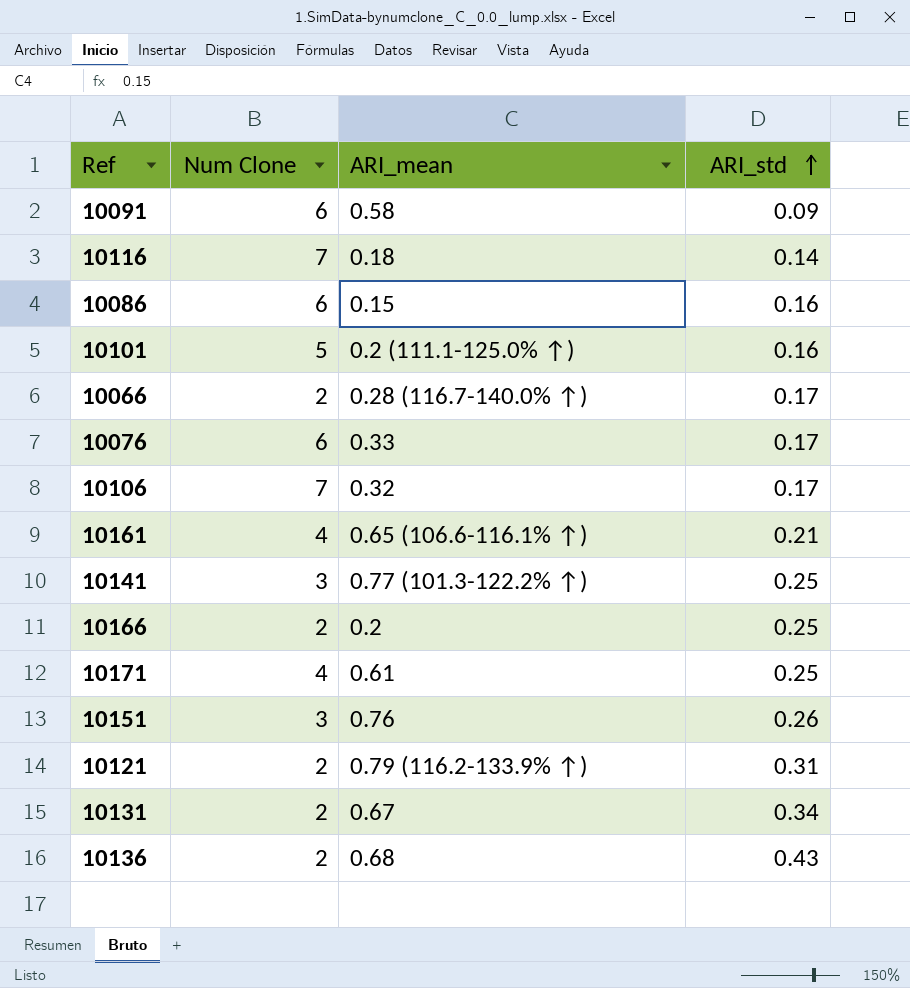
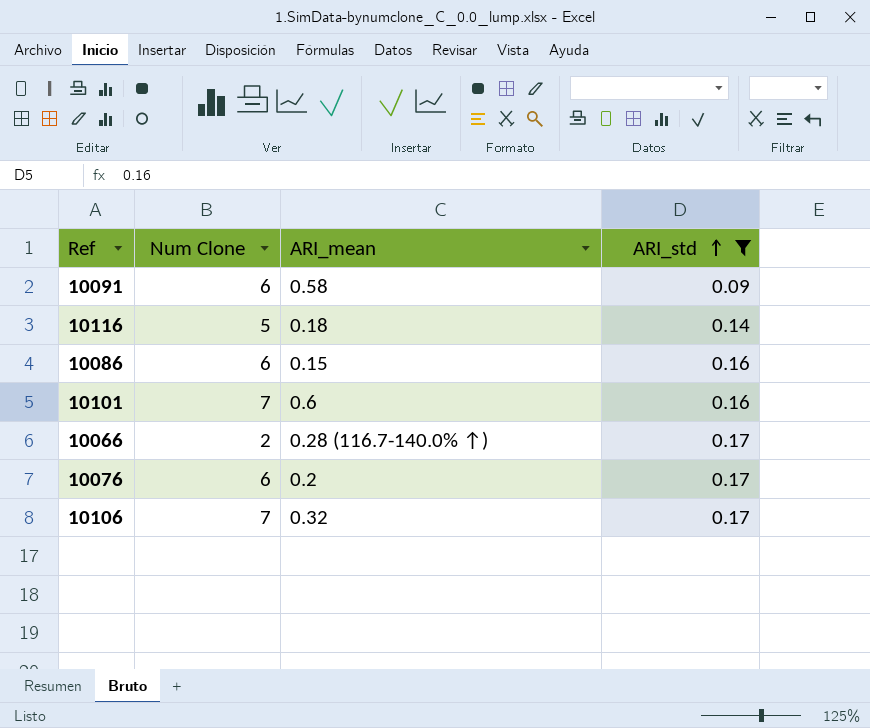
filter: none -> ARI_std <= 0.17
10116 | Num Clone: 7 -> 5
10101 | Num Clone: 5 -> 7
10101 | ARI_mean: 0.2 (111.1-125.0% ↑) -> 0.6
10076 | ARI_mean: 0.33 -> 0.2

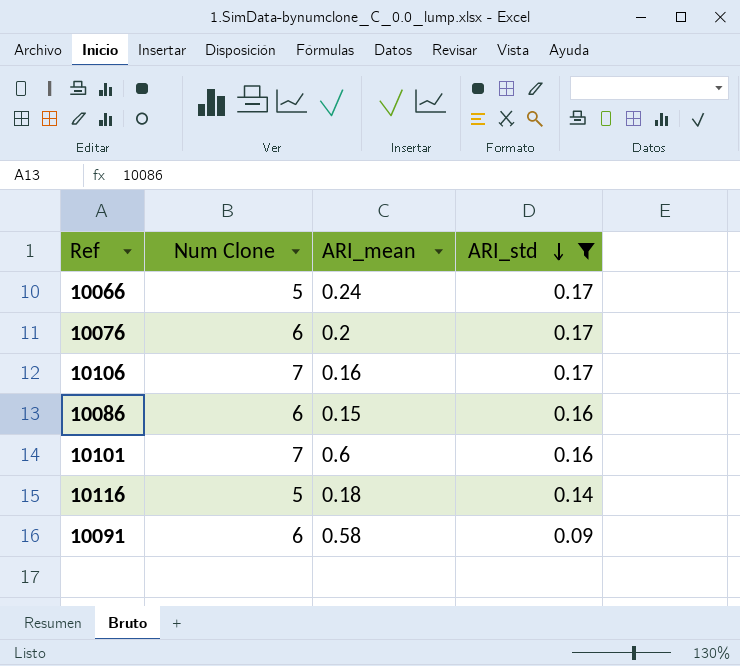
row order: ARI_std ascending -> ARI_std descending
10066 | Num Clone: 2 -> 5
10066 | ARI_mean: 0.28 (116.7-140.0% ↑) -> 0.24
10106 | ARI_mean: 0.32 -> 0.16

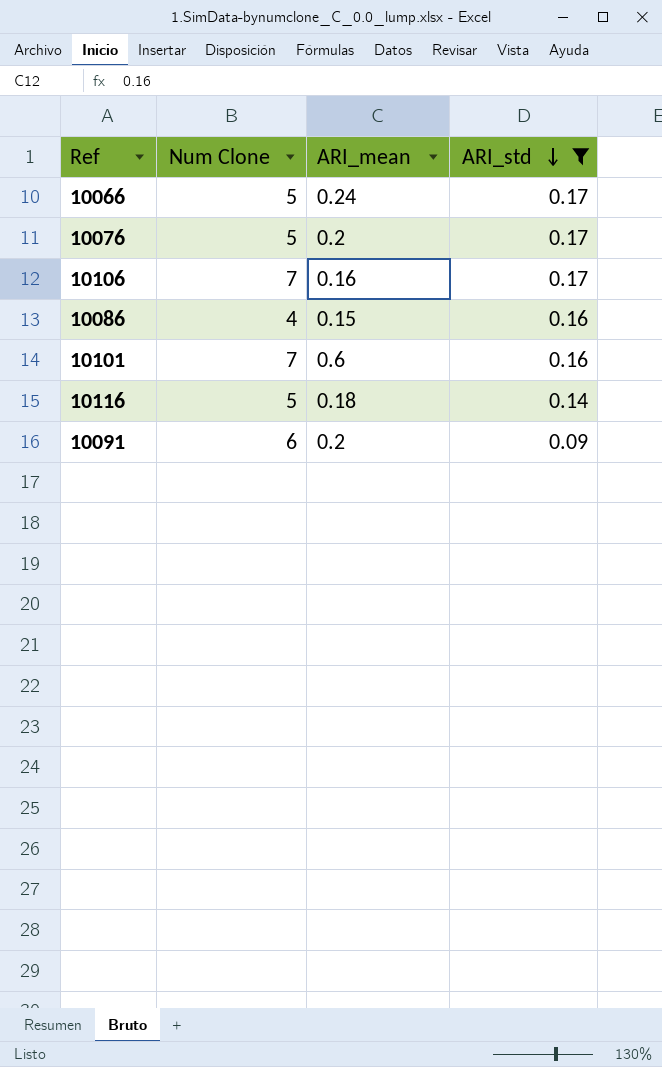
10076 | Num Clone: 6 -> 5
10086 | Num Clone: 6 -> 4
10091 | ARI_mean: 0.58 -> 0.2

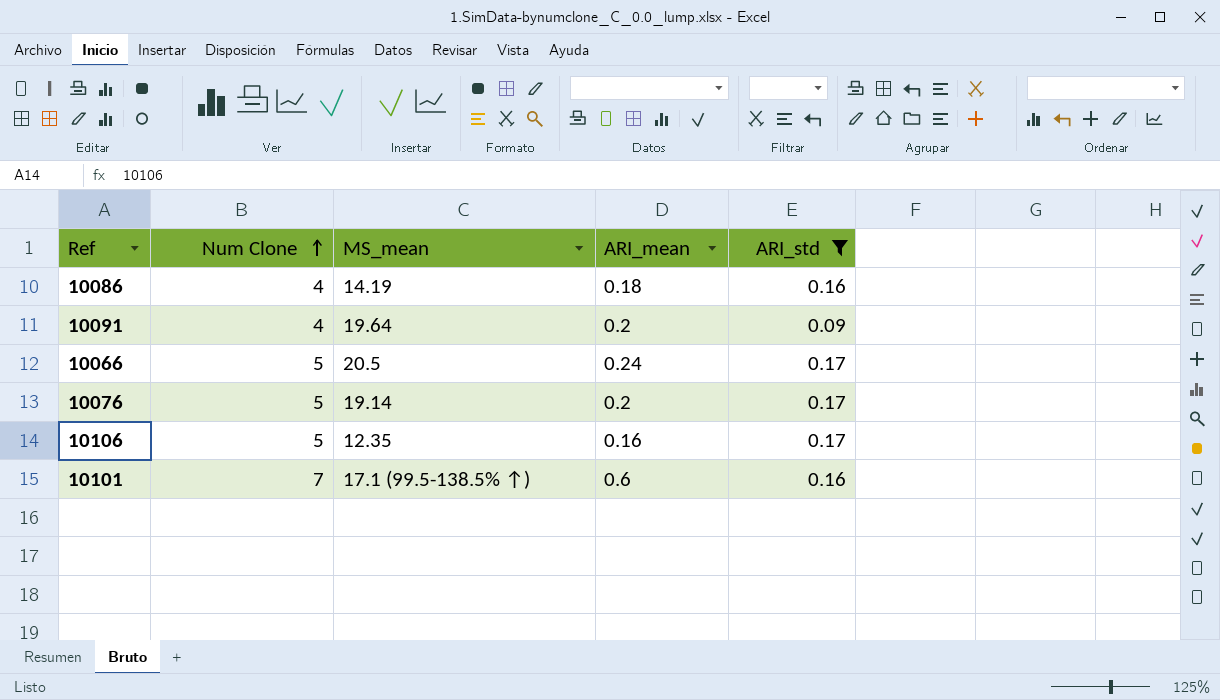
row order: ARI_std descending -> Num Clone ascending
column MS_mean | position: none -> 3
row 10116: 5 | 0.18 | 0.14 -> none
10086 | ARI_mean: 0.15 -> 0.18
10091 | Num Clone: 6 -> 4
10106 | Num Clone: 7 -> 5

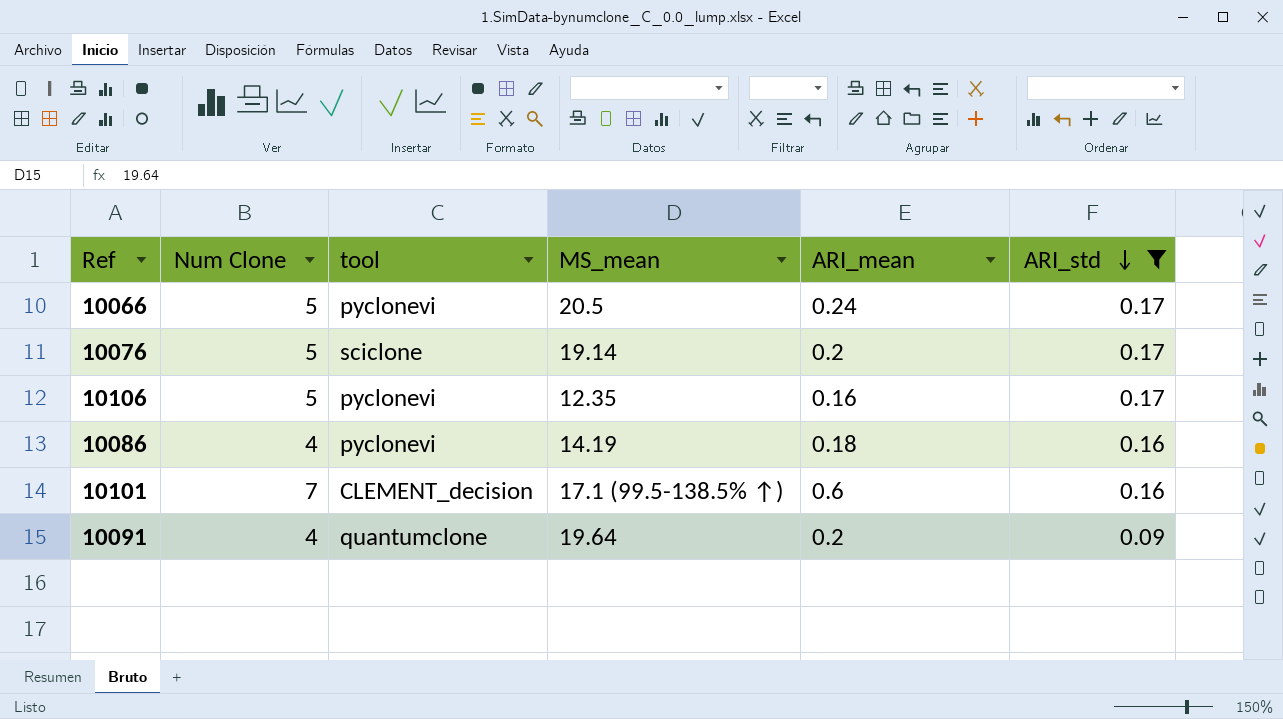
row order: Num Clone ascending -> ARI_std descending
column tool | position: none -> 3

